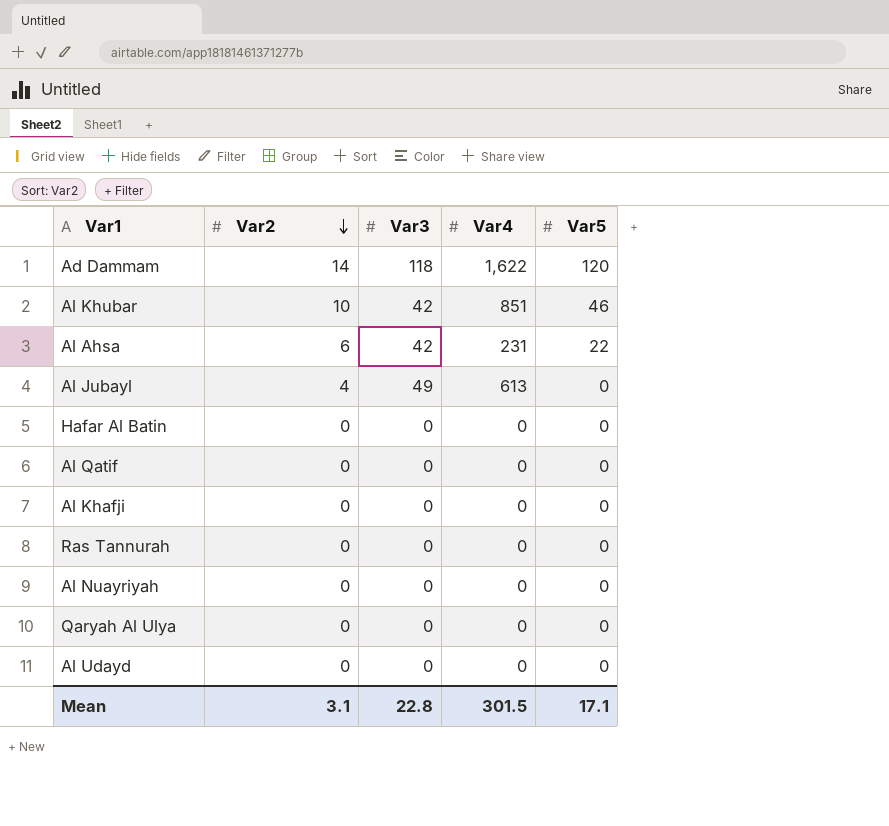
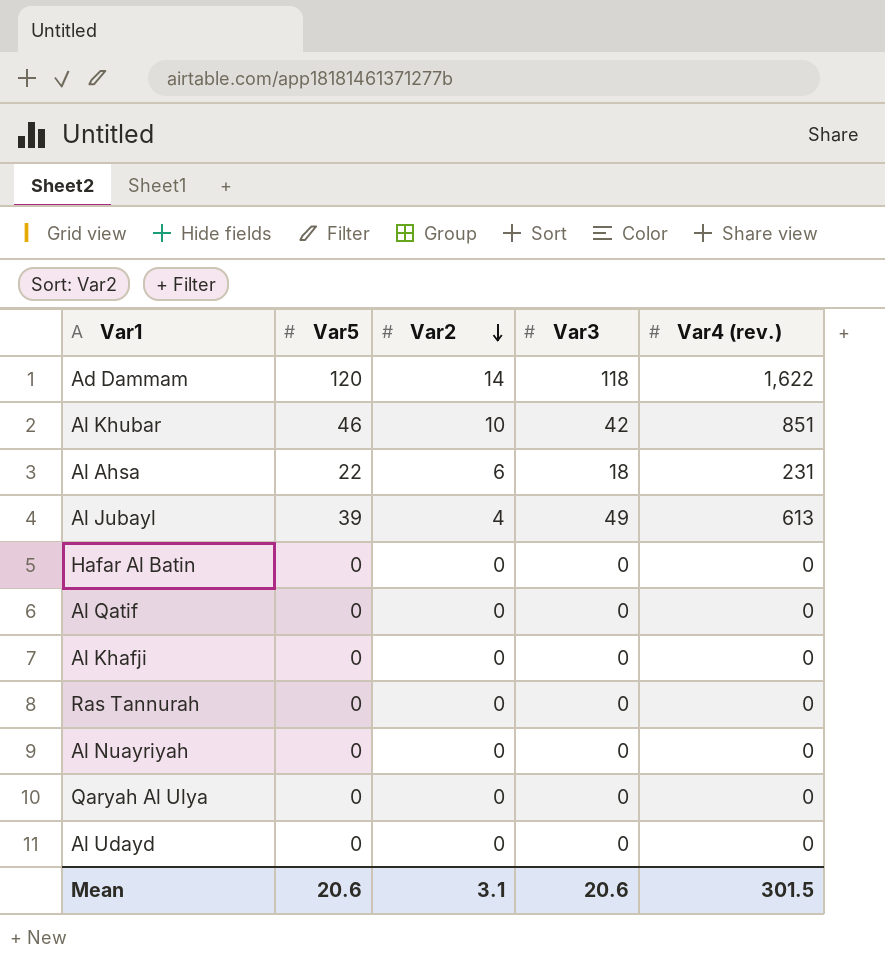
column Var5 | position: 5 -> 2
column name: Var4 -> Var4 (rev.)
Al Ahsa | Var3: 42 -> 18
Al Jubayl | Var5: 0 -> 39
Mean | Var5: 17.1 -> 20.6
Mean | Var3: 22.8 -> 20.6

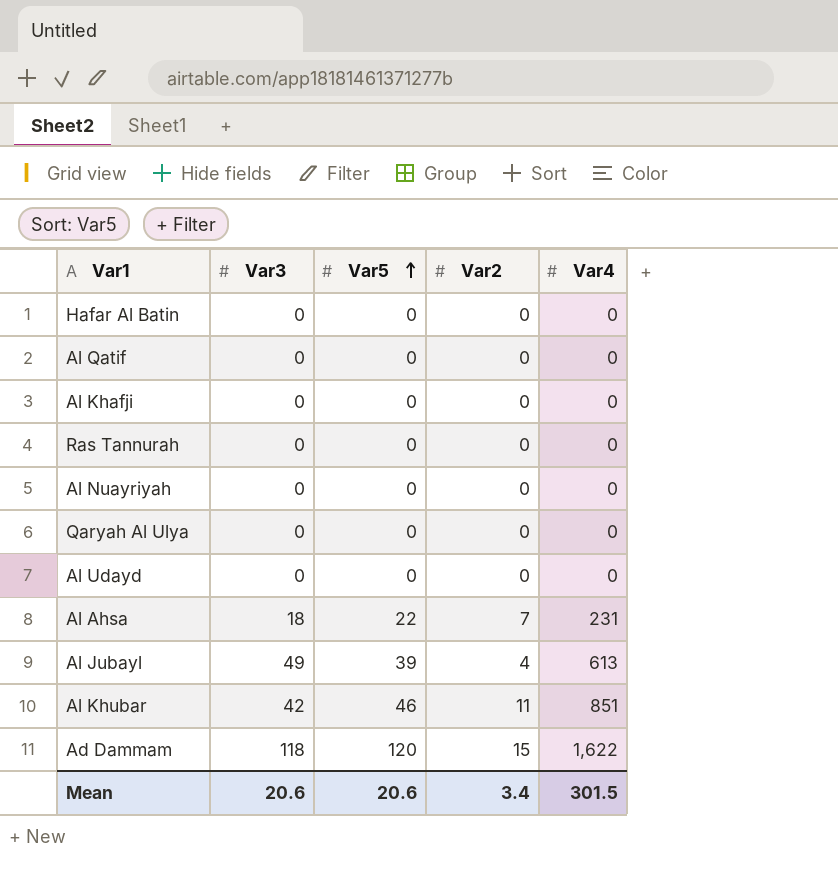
row order: Var2 descending -> Var5 ascending
column Var3 | position: 4 -> 2
column name: Var4 (rev.) -> Var4
Al Ahsa | Var2: 6 -> 7
Al Khubar | Var2: 10 -> 11
Ad Dammam | Var2: 14 -> 15
Mean | Var2: 3.1 -> 3.4

